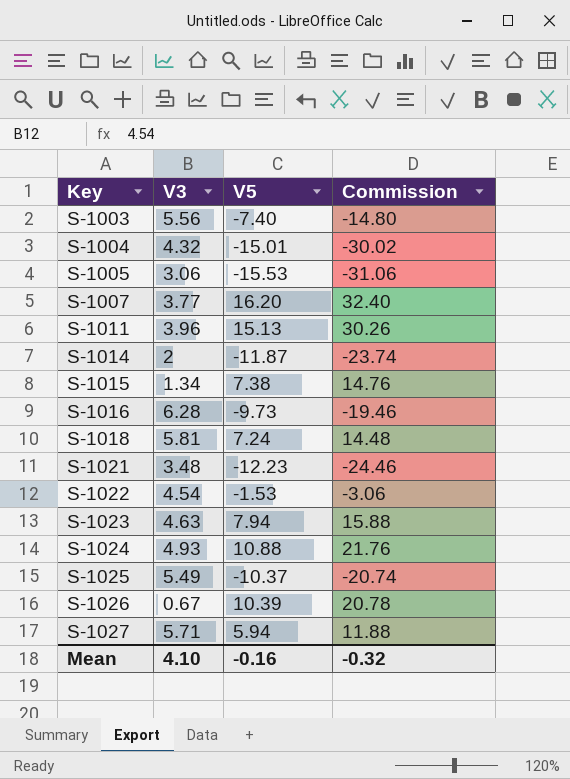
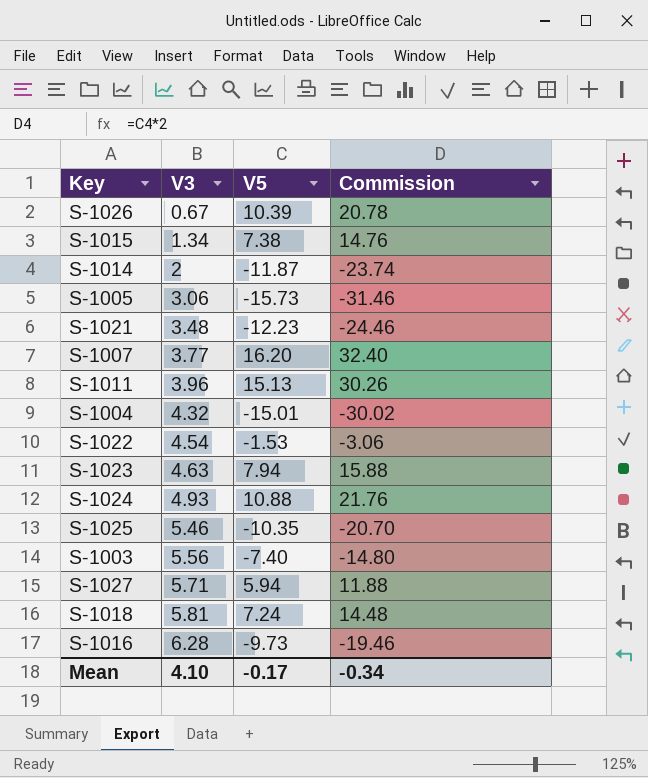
row order: Key ascending -> V3 ascending
S-1005 | V5: -15.53 -> -15.73
S-1005 | Commission: -31.06 -> -31.46
S-1025 | V3: 5.49 -> 5.46
S-1025 | V5: -10.37 -> -10.35
S-1025 | Commission: -20.74 -> -20.70
Mean | V5: -0.16 -> -0.17
Mean | Commission: -0.32 -> -0.34

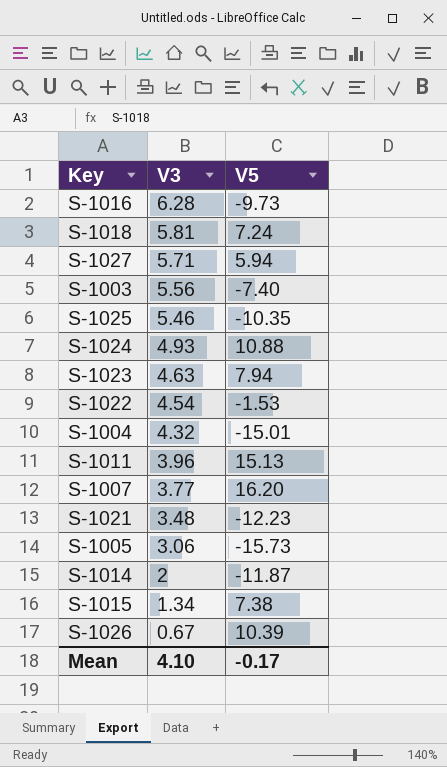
row order: V3 ascending -> V3 descending
column Commission | formula: [V5] * 2 -> none

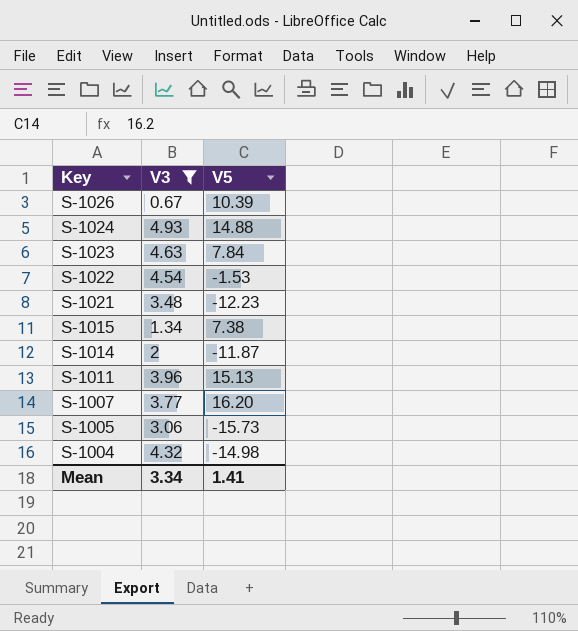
filter: none -> V3 <= 4.93
row order: V3 descending -> Key descending
S-1024 | V5: 10.88 -> 14.88
S-1023 | V5: 7.94 -> 7.84
S-1004 | V5: -15.01 -> -14.98
Mean | V3: 4.10 -> 3.34
Mean | V5: -0.17 -> 1.41

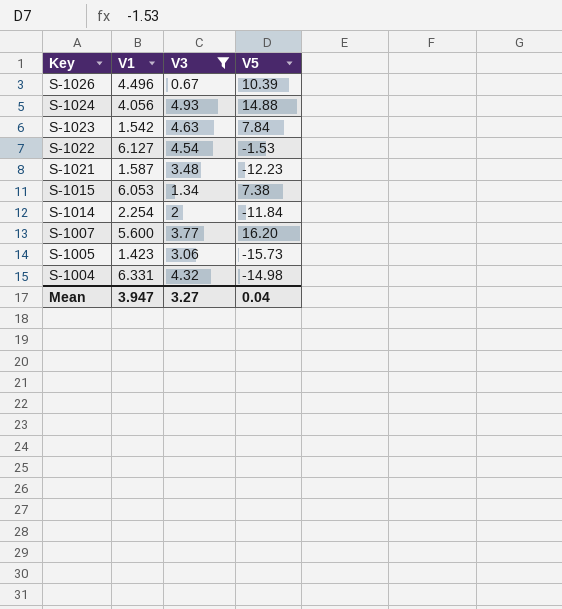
column V1 | position: none -> 2
row S-1011: 3.96 | 15.13 -> none
S-1014 | V5: -11.87 -> -11.84
Mean | V3: 3.34 -> 3.27
Mean | V5: 1.41 -> 0.04

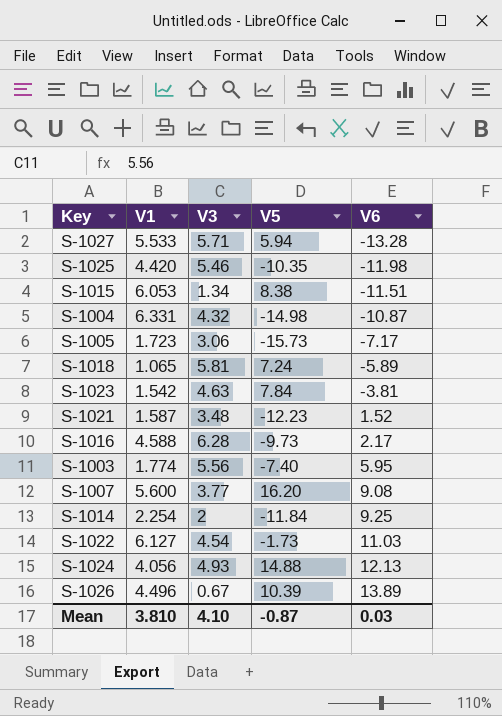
filter: V3 <= 4.93 -> none
row order: Key descending -> V6 ascending
column V6 | position: none -> 5
S-1015 | V5: 7.38 -> 8.38
S-1005 | V1: 1.423 -> 1.723
S-1022 | V5: -1.53 -> -1.73
Mean | V1: 3.947 -> 3.810
Mean | V3: 3.27 -> 4.10
Mean | V5: 0.04 -> -0.87

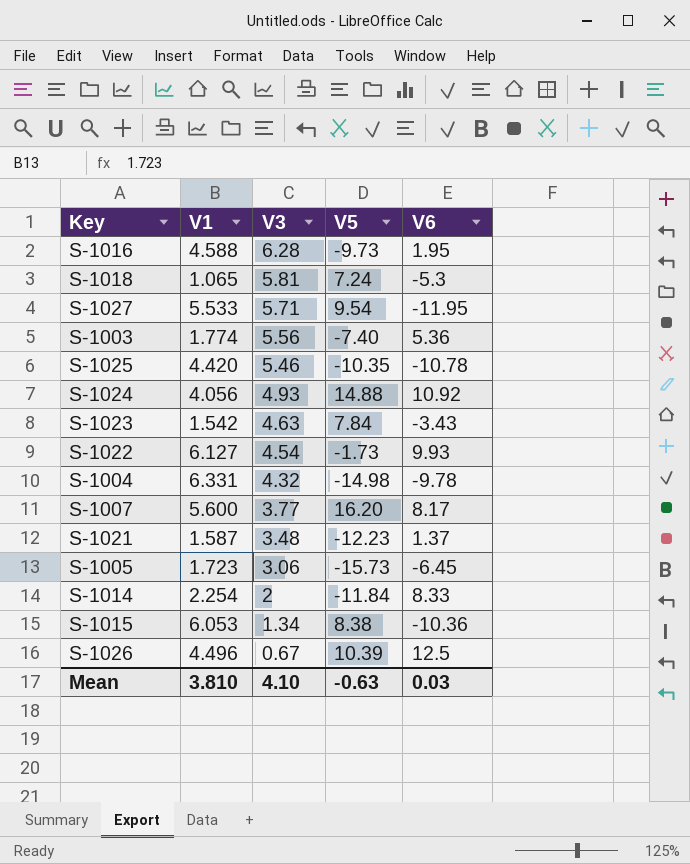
row order: V6 ascending -> V3 descending
S-1016 | V6: 2.17 -> 1.95
S-1018 | V6: -5.89 -> -5.3
S-1027 | V5: 5.94 -> 9.54
S-1027 | V6: -13.28 -> -11.95
S-1003 | V6: 5.95 -> 5.36
S-1025 | V6: -11.98 -> -10.78
S-1024 | V6: 12.13 -> 10.92
S-1023 | V6: -3.81 -> -3.43
S-1022 | V6: 11.03 -> 9.93
S-1004 | V6: -10.87 -> -9.78
S-1007 | V6: 9.08 -> 8.17
S-1021 | V6: 1.52 -> 1.37
S-1005 | V6: -7.17 -> -6.45
S-1014 | V6: 9.25 -> 8.33
S-1015 | V6: -11.51 -> -10.36
S-1026 | V6: 13.89 -> 12.5
Mean | V5: -0.87 -> -0.63

